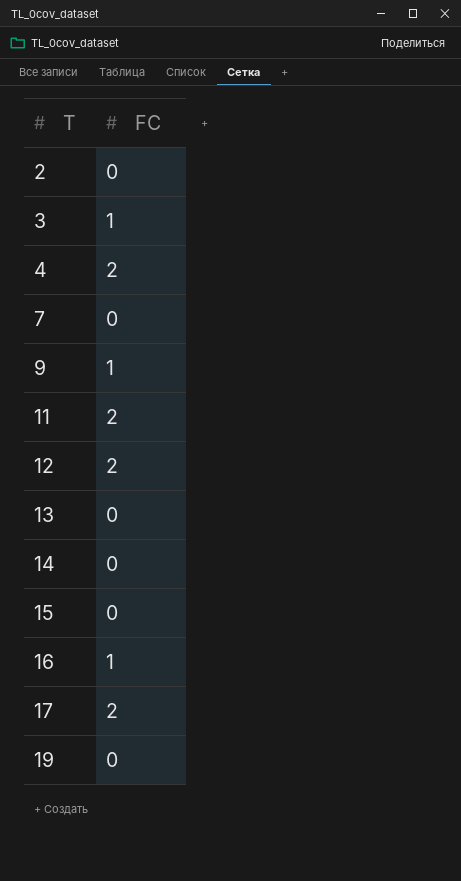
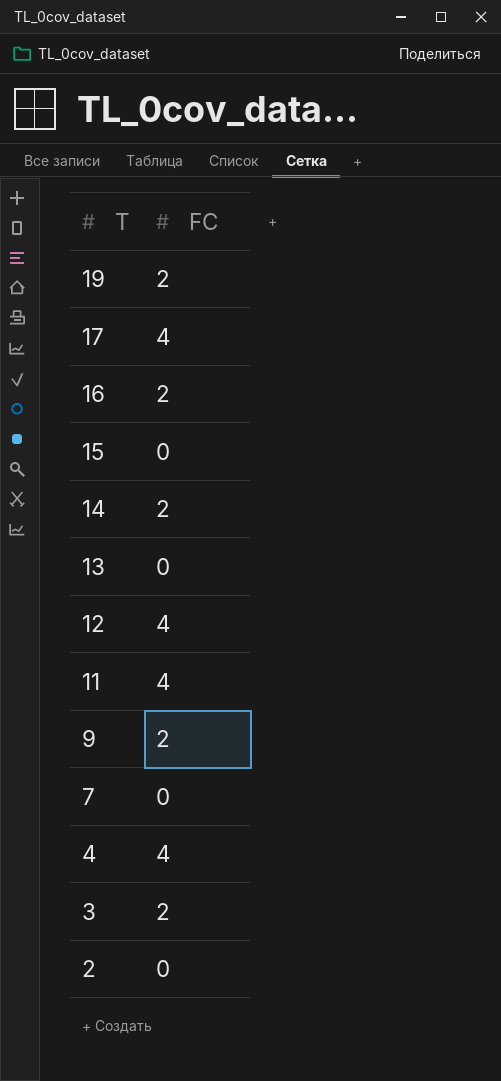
row order: T ascending -> T descending
19 | FC: 0 -> 2
17 | FC: 2 -> 4
16 | FC: 1 -> 2
14 | FC: 0 -> 2
12 | FC: 2 -> 4
11 | FC: 2 -> 4
9 | FC: 1 -> 2
4 | FC: 2 -> 4
3 | FC: 1 -> 2

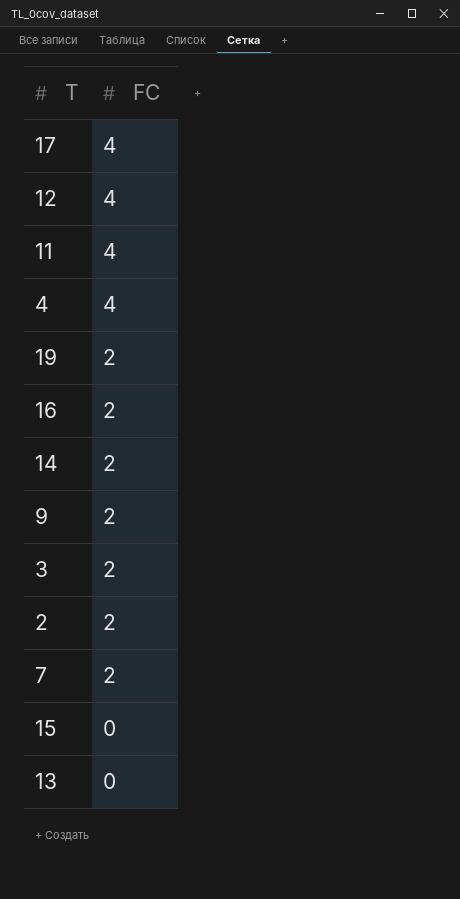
row order: T descending -> FC descending
2 | FC: 0 -> 2
7 | FC: 0 -> 2

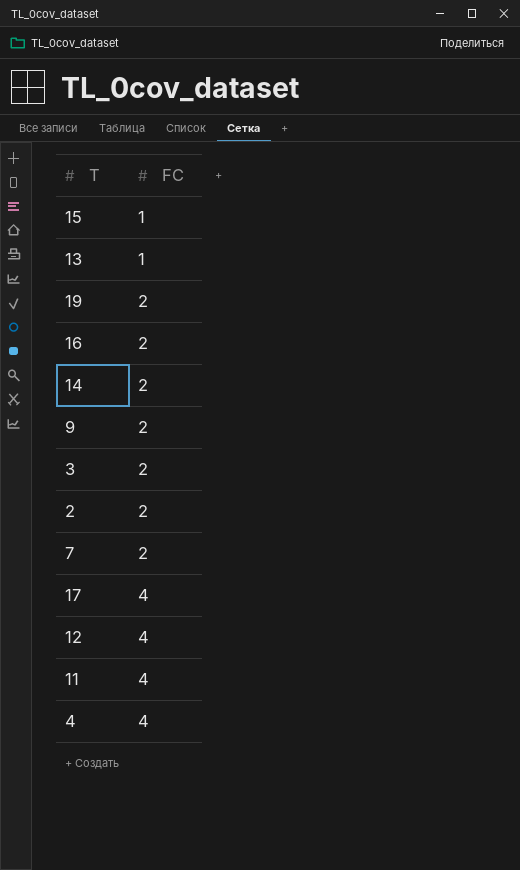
row order: FC descending -> FC ascending
15 | FC: 0 -> 1
13 | FC: 0 -> 1

